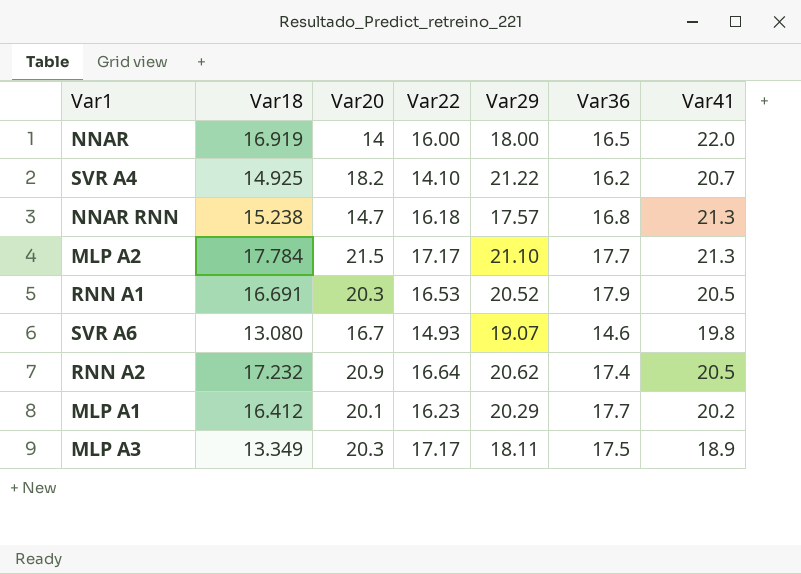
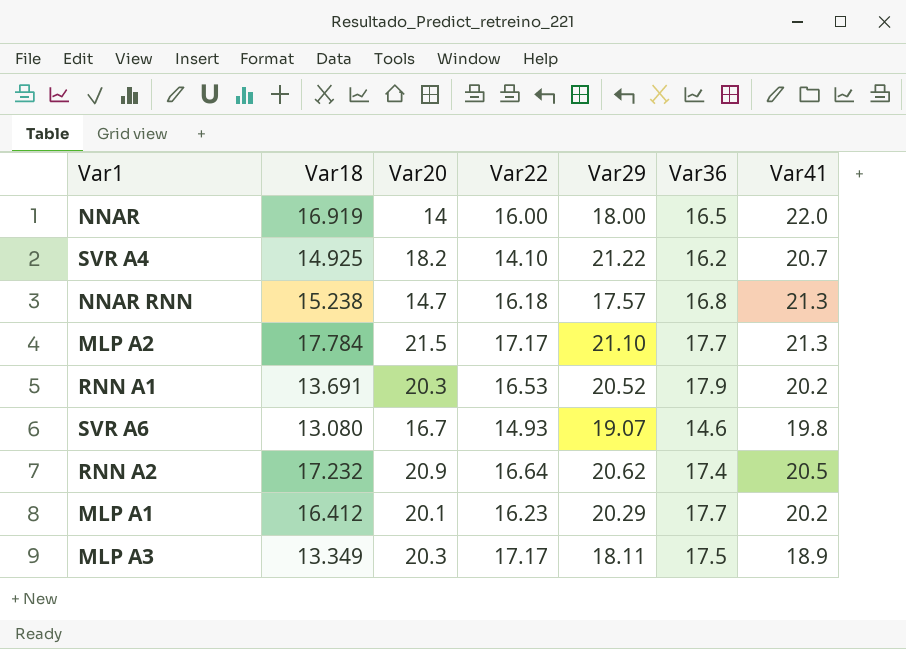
RNN A1 | Var18: 16.691 -> 13.691
RNN A1 | Var41: 20.5 -> 20.2

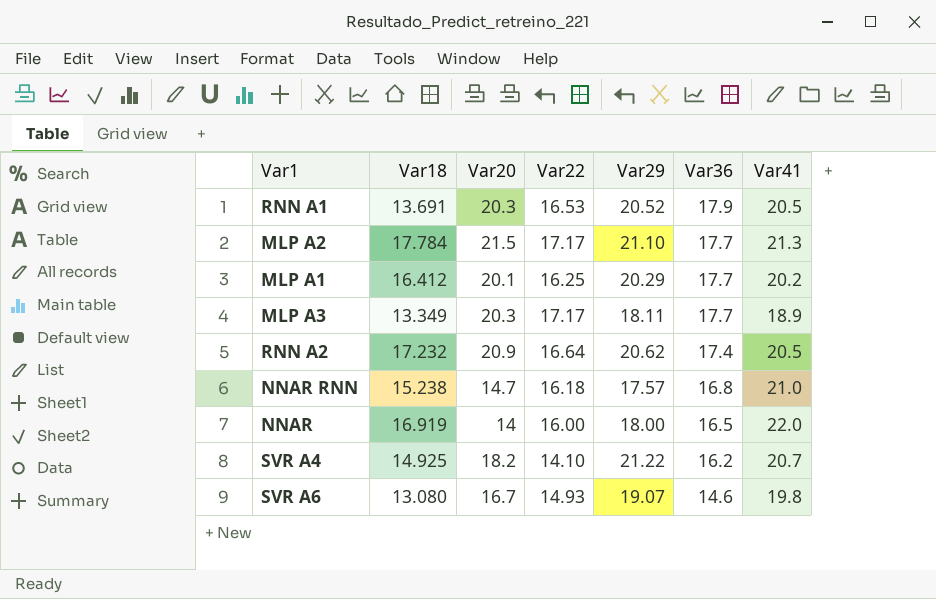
row order: none -> Var36 descending
RNN A1 | Var41: 20.2 -> 20.5
MLP A1 | Var22: 16.23 -> 16.25
MLP A3 | Var36: 17.5 -> 17.7
NNAR RNN | Var41: 21.3 -> 21.0

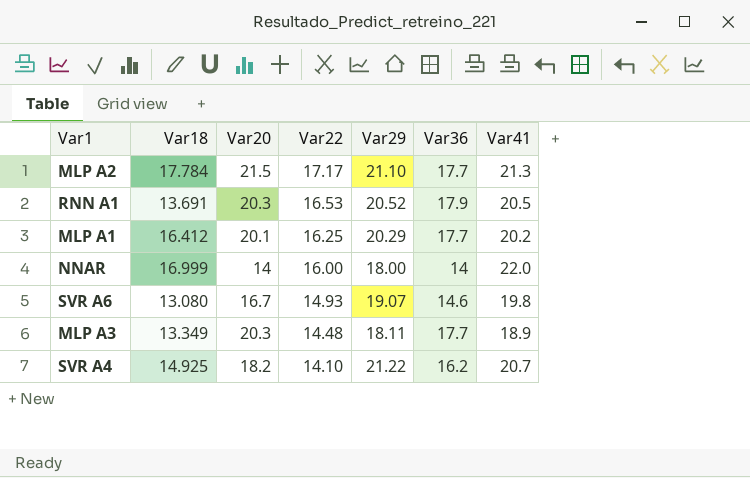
row order: Var36 descending -> Var22 descending
row RNN A2: 17.232 | 20.9 | 16.64 | 20.62 | 17.4 | 20.5 -> none
row NNAR RNN: 15.238 | 14.7 | 16.18 | 17.57 | 16.8 | 21.0 -> none
NNAR | Var18: 16.919 -> 16.999
NNAR | Var36: 16.5 -> 14
MLP A3 | Var22: 17.17 -> 14.48

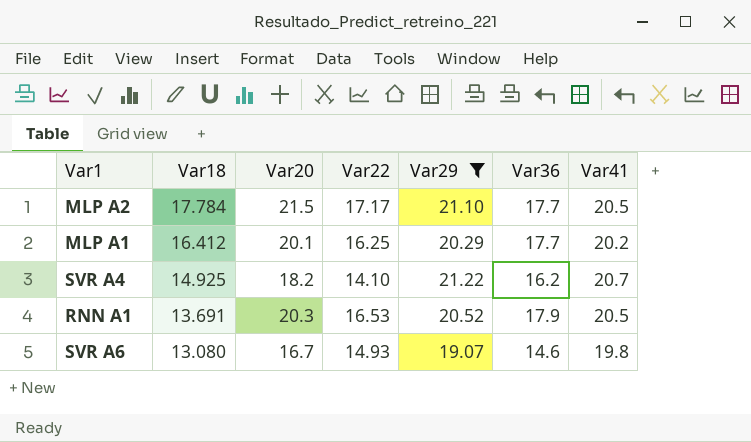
filter: none -> Var29 >= 19.07
row order: Var22 descending -> Var18 descending
MLP A2 | Var41: 21.3 -> 20.5

